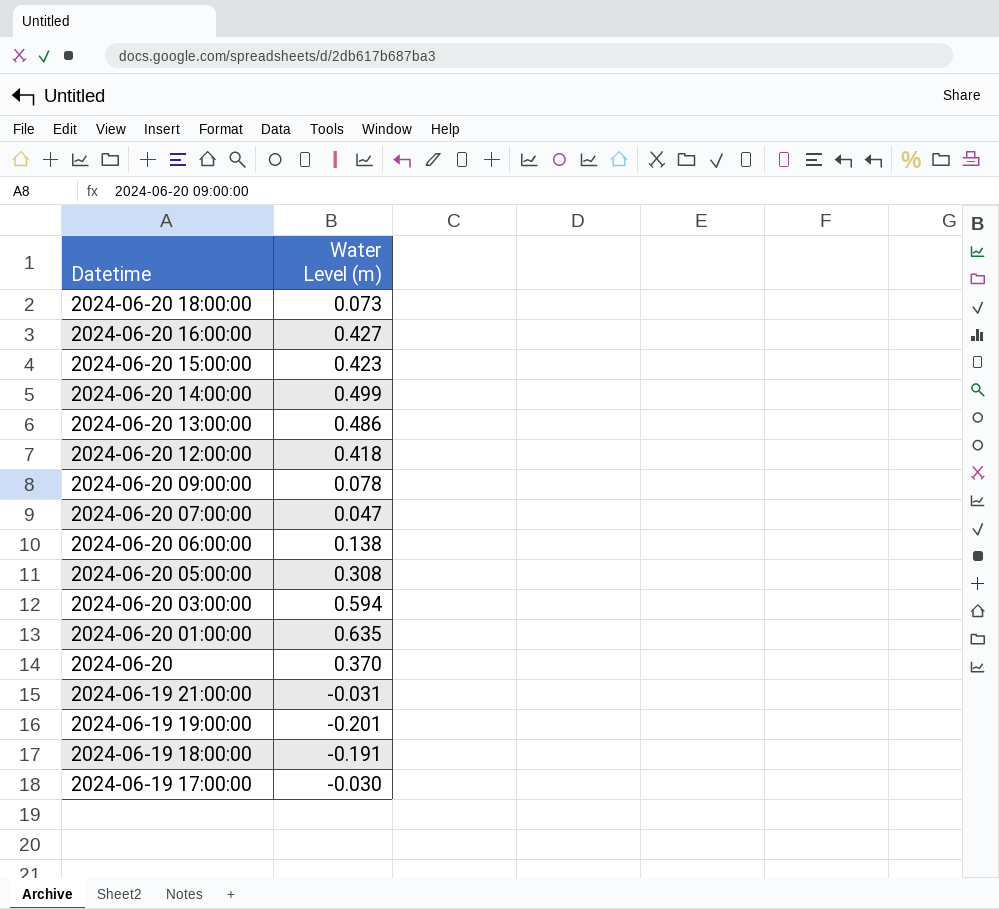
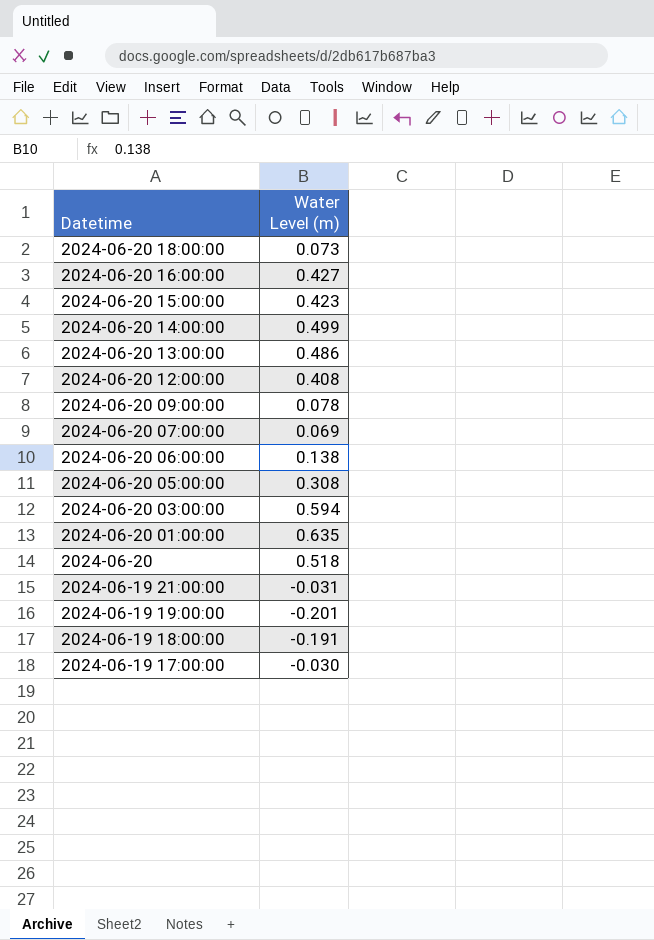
2024-06-20 12:00:00 | Water Level (m): 0.418 -> 0.408
2024-06-20 07:00:00 | Water Level (m): 0.047 -> 0.069
2024-06-20 | Water Level (m): 0.370 -> 0.518

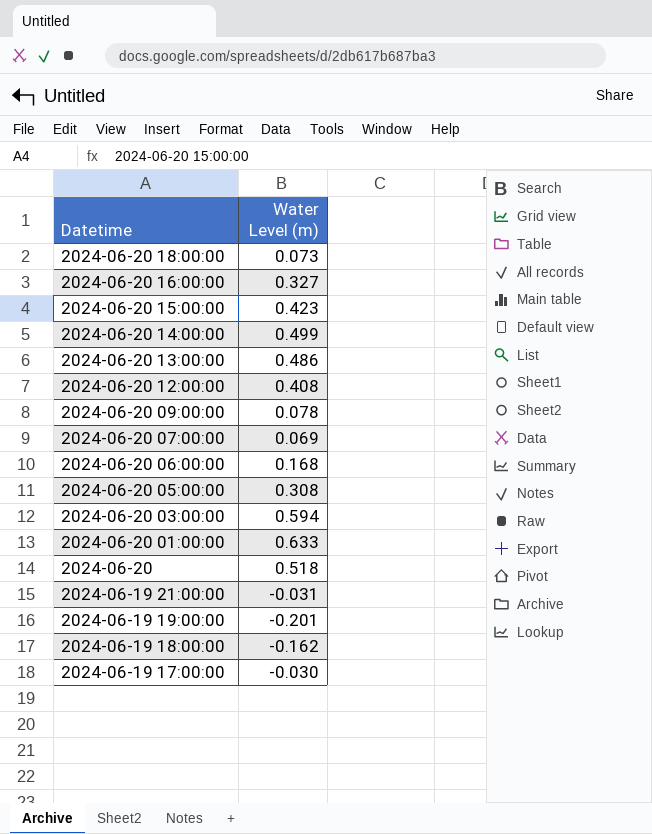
2024-06-20 16:00:00 | Water Level (m): 0.427 -> 0.327
2024-06-20 06:00:00 | Water Level (m): 0.138 -> 0.168
2024-06-20 01:00:00 | Water Level (m): 0.635 -> 0.633
2024-06-19 18:00:00 | Water Level (m): -0.191 -> -0.162

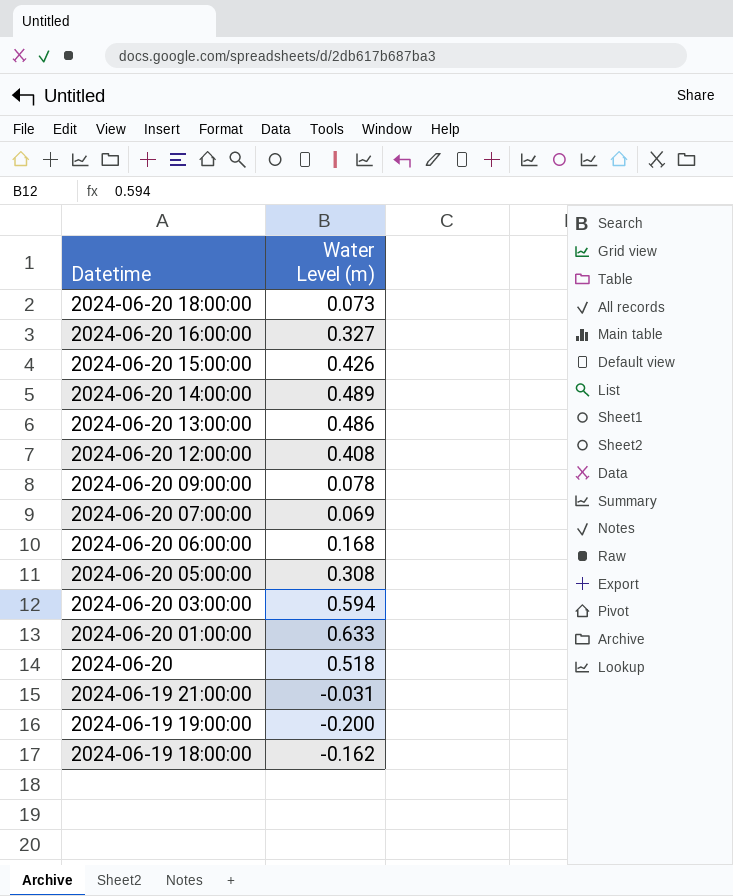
row 2024-06-19 17:00:00: -0.030 -> none
2024-06-20 15:00:00 | Water Level (m): 0.423 -> 0.426
2024-06-20 14:00:00 | Water Level (m): 0.499 -> 0.489
2024-06-19 19:00:00 | Water Level (m): -0.201 -> -0.200

